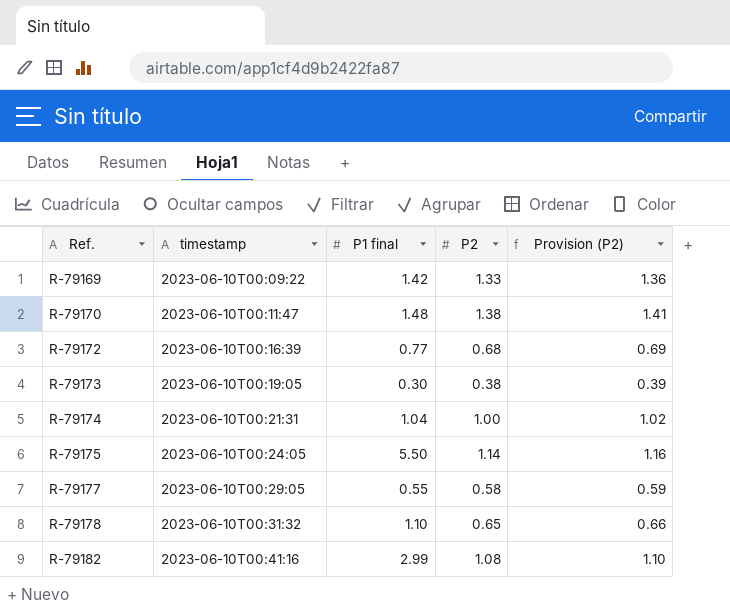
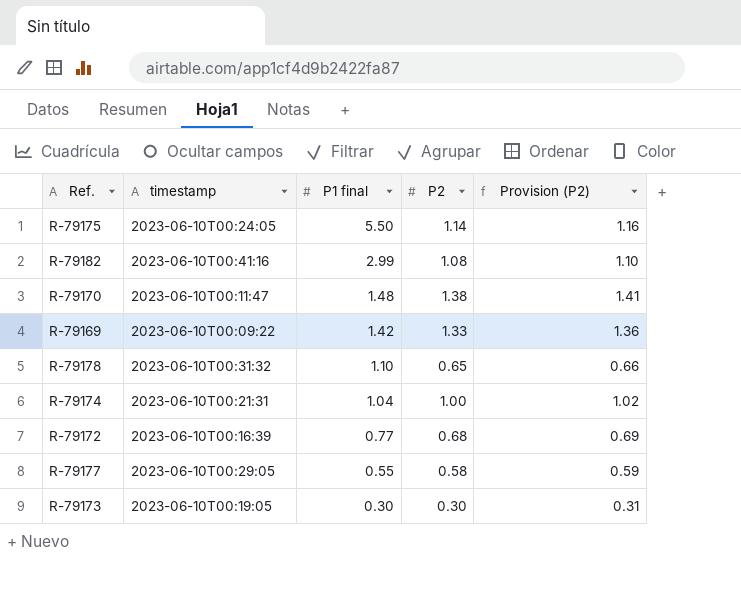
row order: Ref. ascending -> P1 final descending
R-79173 | P2: 0.38 -> 0.30
R-79173 | Provision (P2): 0.39 -> 0.31

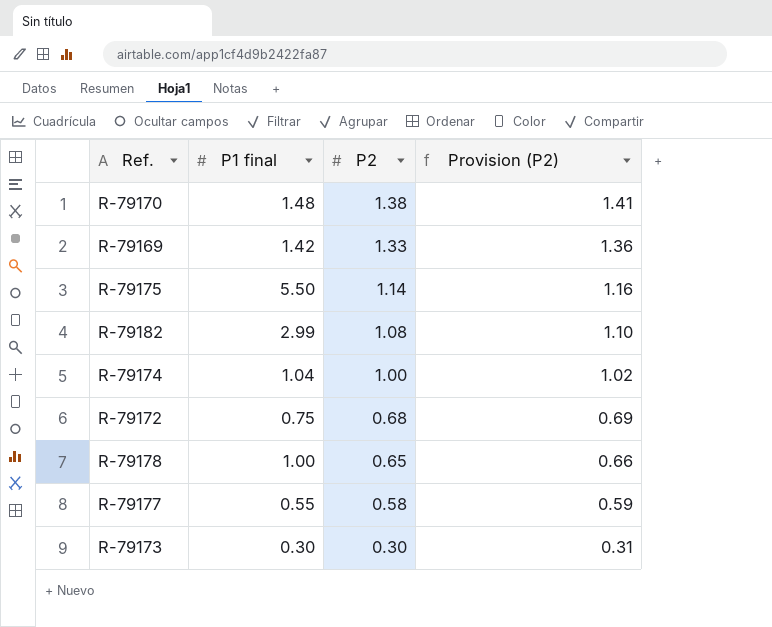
row order: P1 final descending -> P2 descending
column timestamp | position: 2 -> none
R-79172 | P1 final: 0.77 -> 0.75
R-79178 | P1 final: 1.10 -> 1.00

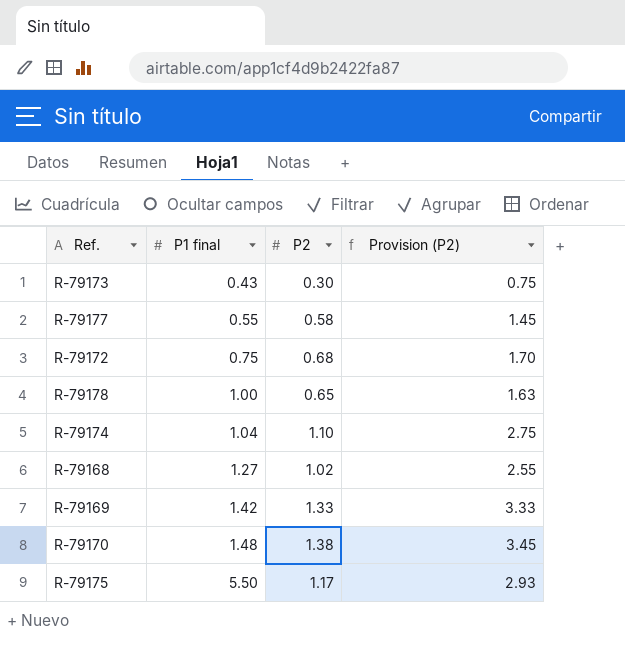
row order: P2 descending -> P1 final ascending
column Provision (P2) | formula: [P2] * 1.02 -> [P2] * 2.5
row R-79182: 2.99 | 1.08 | 1.10 -> none
R-79173 | P1 final: 0.30 -> 0.43
R-79174 | P2: 1.00 -> 1.10
row R-79168: none -> 1.27 | 1.02 | 2.55
R-79175 | P2: 1.14 -> 1.17

